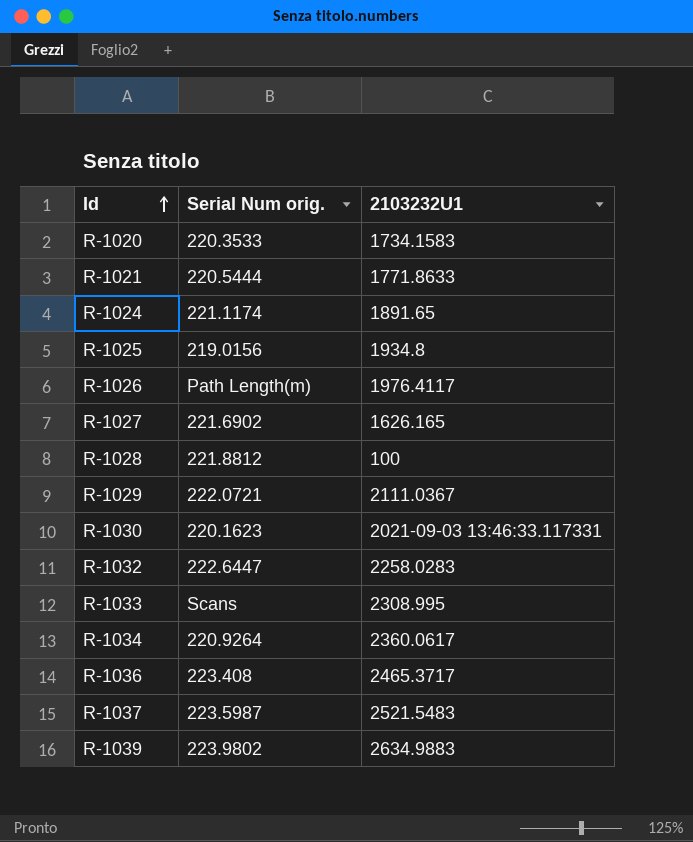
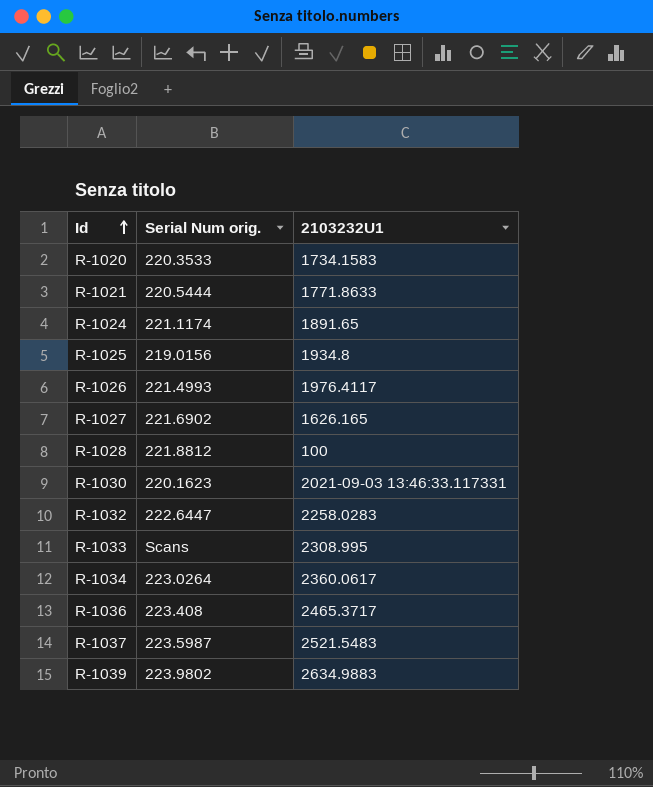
row R-1029: 222.0721 | 2111.0367 -> none
R-1026 | Serial Num orig.: Path Length(m) -> 221.4993
R-1034 | Serial Num orig.: 220.9264 -> 223.0264

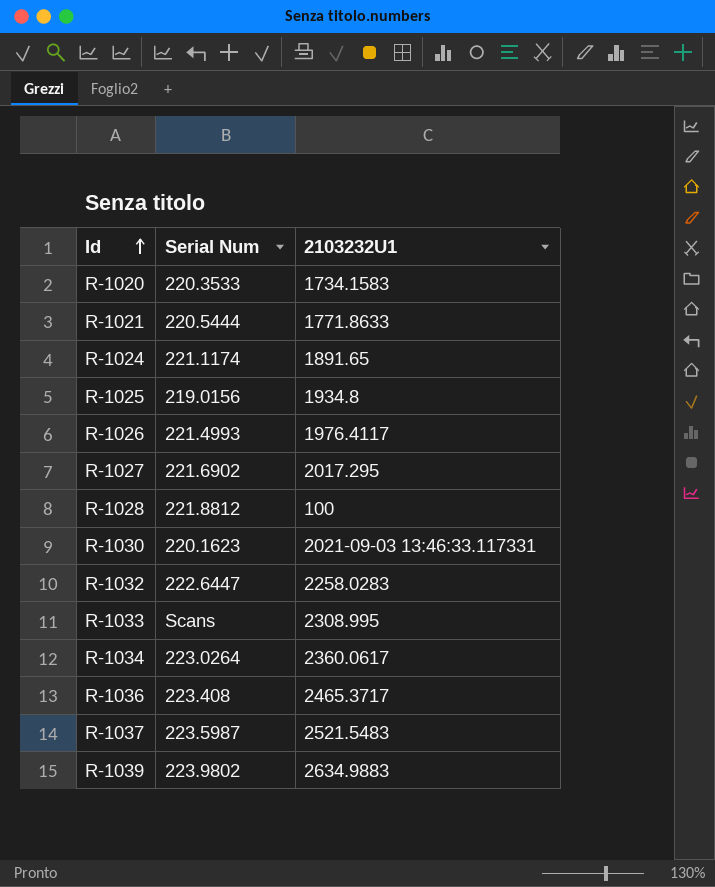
column name: Serial Num orig. -> Serial Num
R-1027 | 2103232U1: 1626.165 -> 2017.295

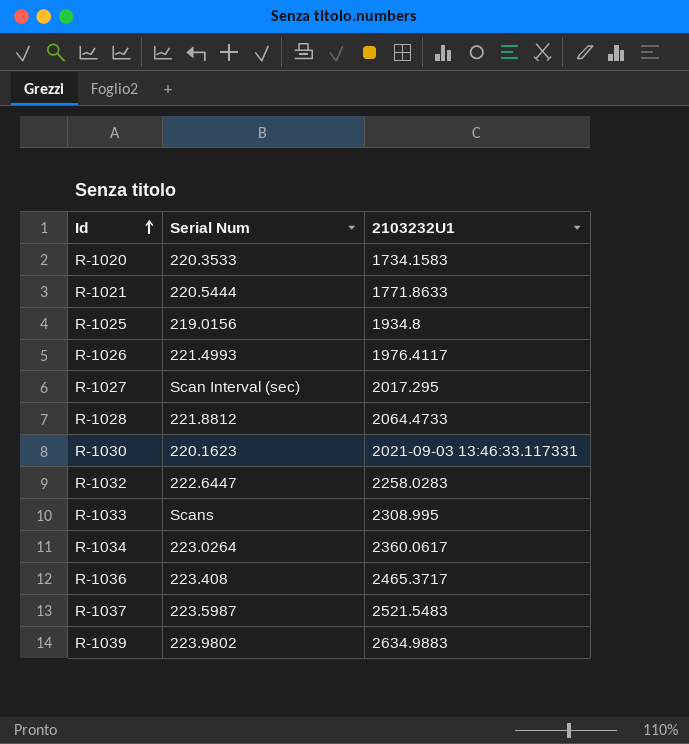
row R-1024: 221.1174 | 1891.65 -> none
R-1027 | Serial Num: 221.6902 -> Scan Interval (sec)
R-1028 | 2103232U1: 100 -> 2064.4733

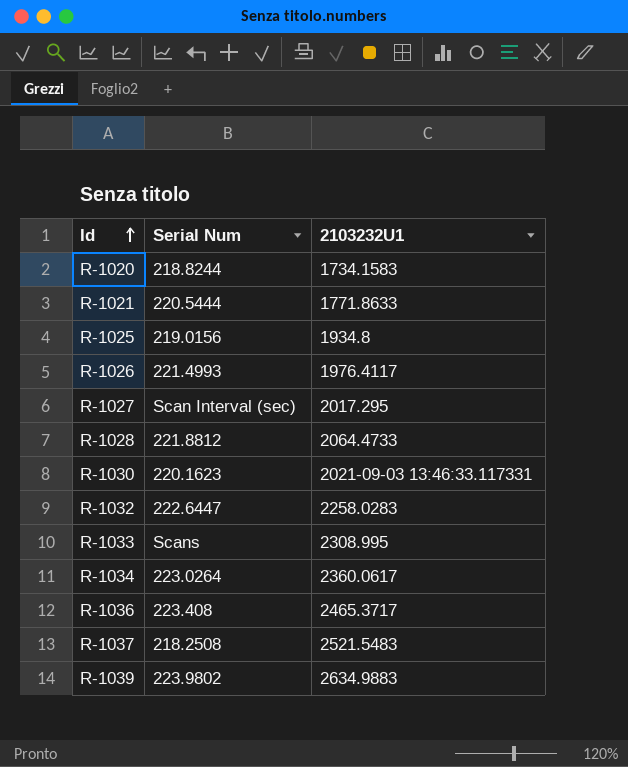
R-1020 | Serial Num: 220.3533 -> 218.8244
R-1037 | Serial Num: 223.5987 -> 218.2508

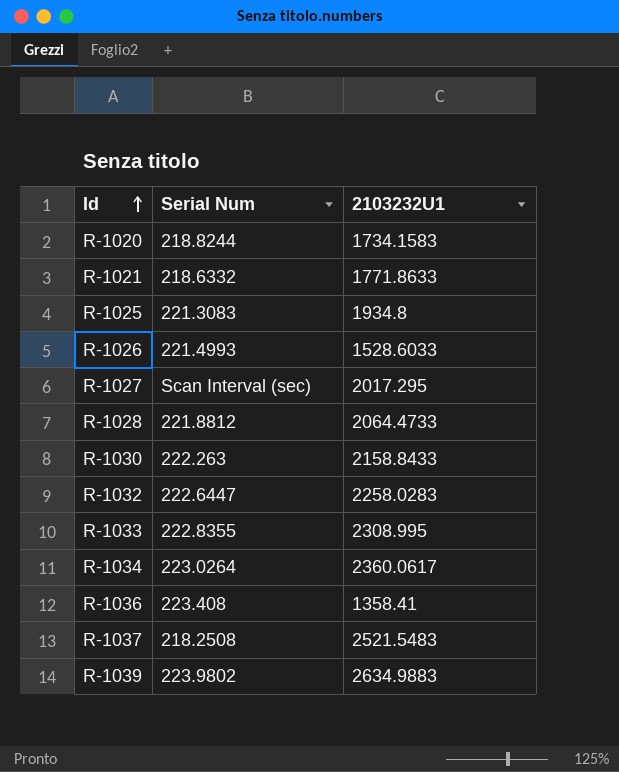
R-1021 | Serial Num: 220.5444 -> 218.6332
R-1025 | Serial Num: 219.0156 -> 221.3083
R-1026 | 2103232U1: 1976.4117 -> 1528.6033
R-1030 | Serial Num: 220.1623 -> 222.263
R-1030 | 2103232U1: 2021-09-03 13:46:33.117331 -> 2158.8433
R-1033 | Serial Num: Scans -> 222.8355
R-1036 | 2103232U1: 2465.3717 -> 1358.41

